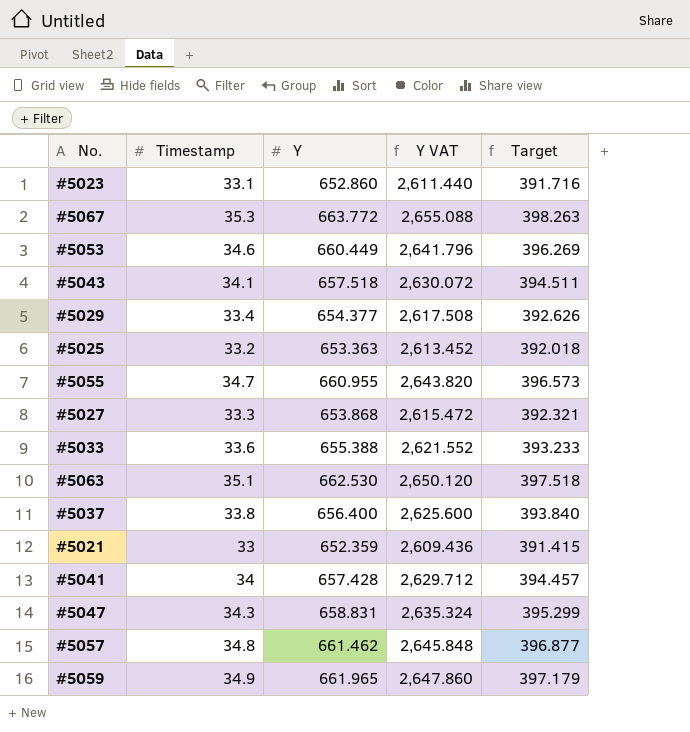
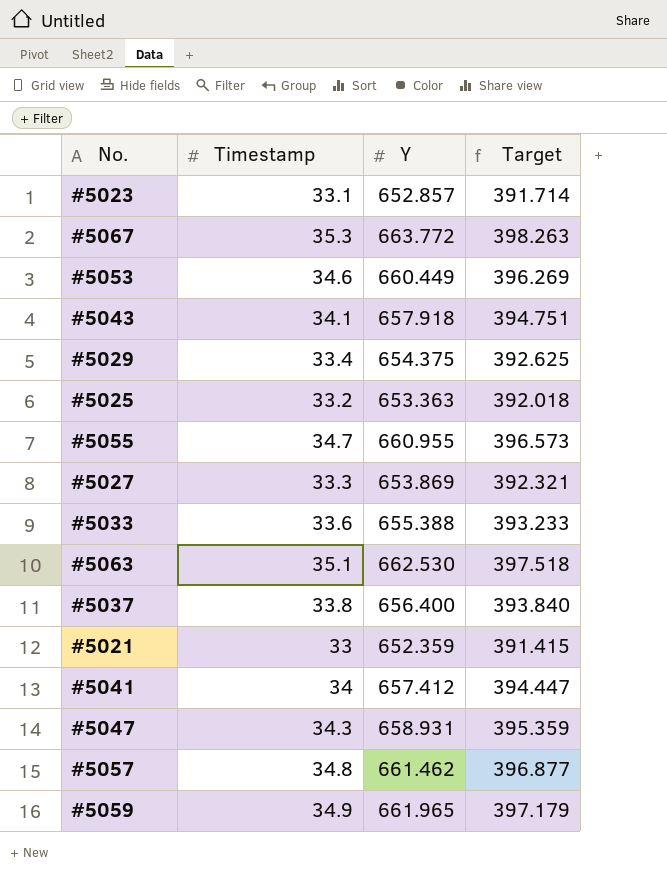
column Y VAT | formula: [Y] * 4 -> none
#5023 | Y: 652.860 -> 652.857
#5023 | Target: 391.716 -> 391.714
#5043 | Y: 657.518 -> 657.918
#5043 | Target: 394.511 -> 394.751
#5029 | Y: 654.377 -> 654.375
#5029 | Target: 392.626 -> 392.625
#5027 | Y: 653.868 -> 653.869
#5041 | Y: 657.428 -> 657.412
#5041 | Target: 394.457 -> 394.447
#5047 | Y: 658.831 -> 658.931
#5047 | Target: 395.299 -> 395.359

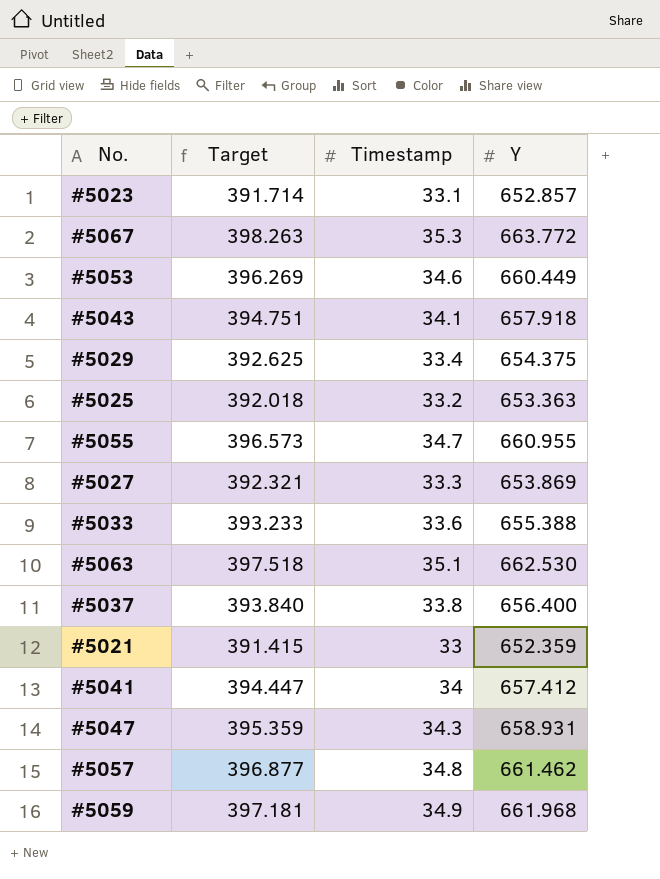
column Target | position: 4 -> 2
#5059 | Target: 397.179 -> 397.181
#5059 | Y: 661.965 -> 661.968

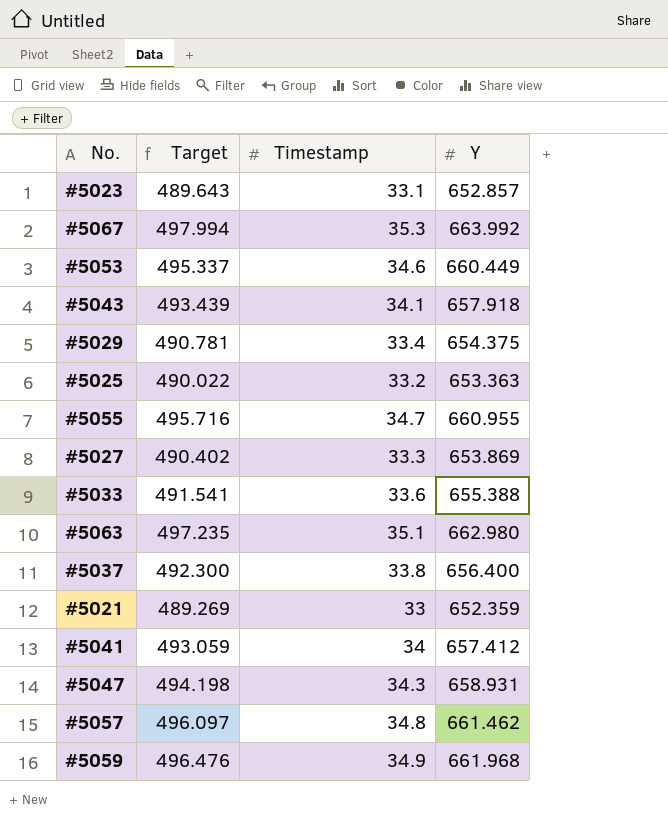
column Target | formula: [Y] * 0.6 -> [Y] * 0.75
#5067 | Y: 663.772 -> 663.992
#5063 | Y: 662.530 -> 662.980

